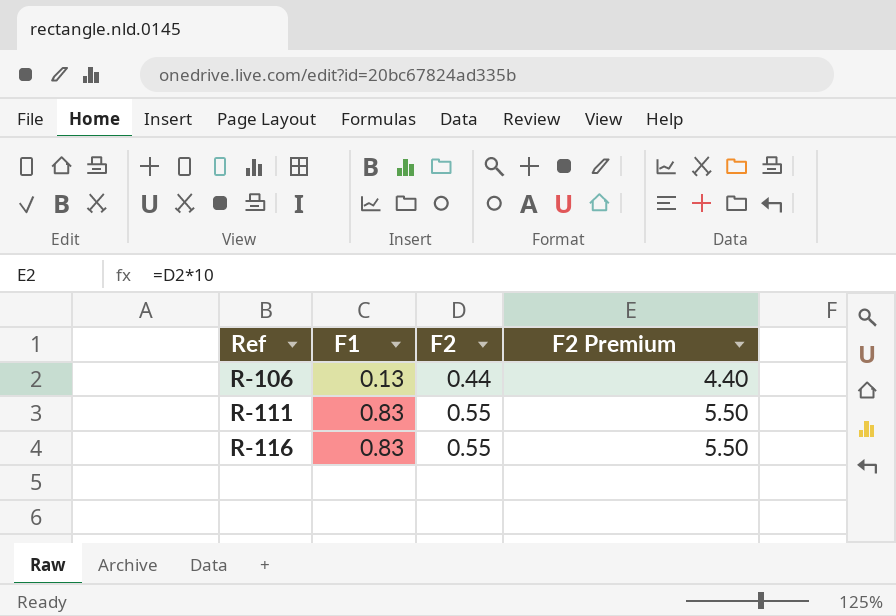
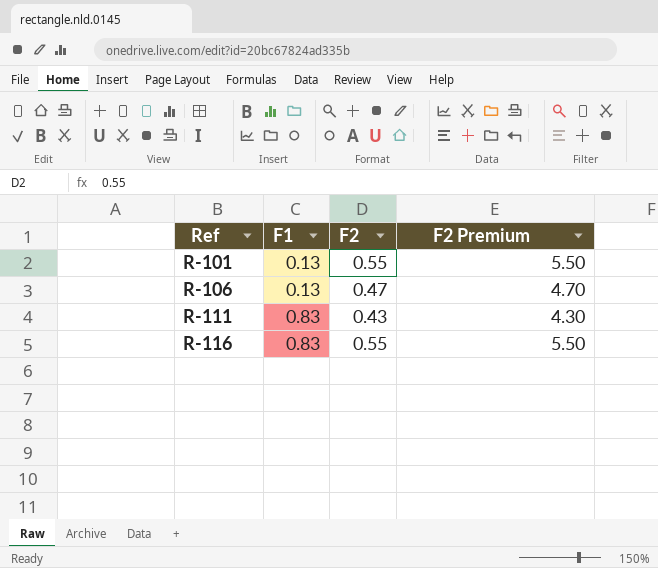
row R-101: none -> 0.13 | 0.55 | 5.50
R-106 | F2: 0.44 -> 0.47
R-106 | F2 Premium: 4.40 -> 4.70
R-111 | F2: 0.55 -> 0.43
R-111 | F2 Premium: 5.50 -> 4.30

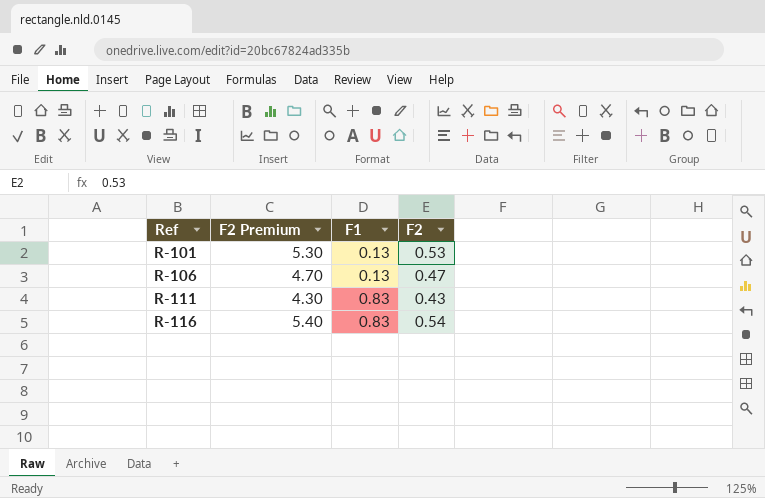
column F2 Premium | position: 4 -> 2
R-101 | F2 Premium: 5.50 -> 5.30
R-101 | F2: 0.55 -> 0.53
R-116 | F2 Premium: 5.50 -> 5.40
R-116 | F2: 0.55 -> 0.54

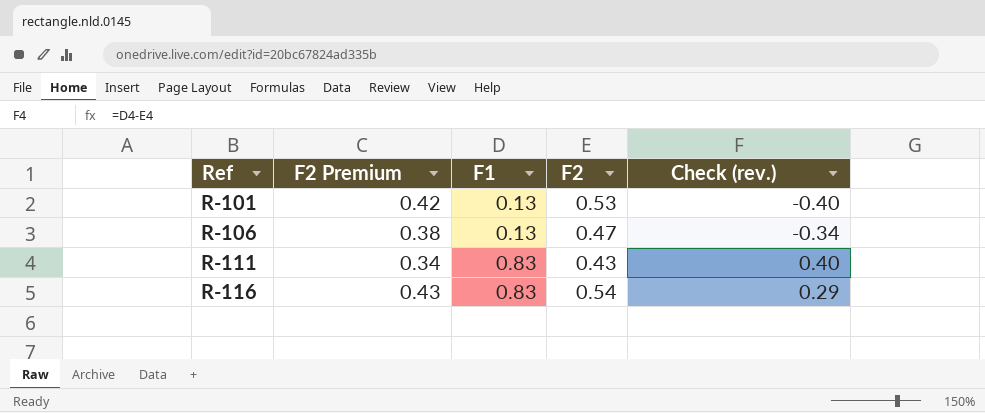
column F2 Premium | formula: [F2] * 10 -> [F2] * 0.8
column Check (rev.) | formula: none -> [F1] - [F2]

